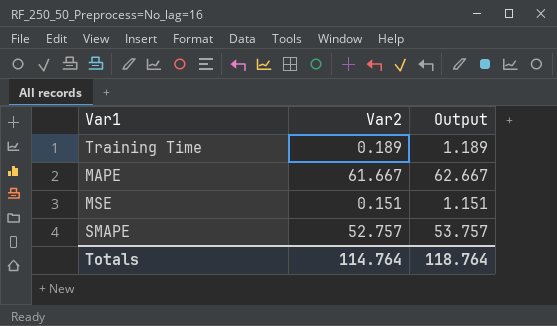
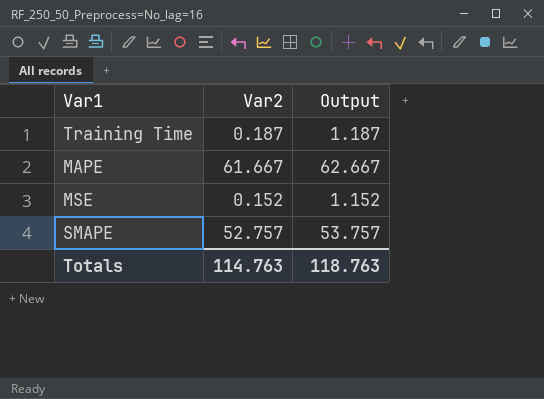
Training Time | Var2: 0.189 -> 0.187
Training Time | Output: 1.189 -> 1.187
MSE | Var2: 0.151 -> 0.152
MSE | Output: 1.151 -> 1.152
Totals | Var2: 114.764 -> 114.763
Totals | Output: 118.764 -> 118.763

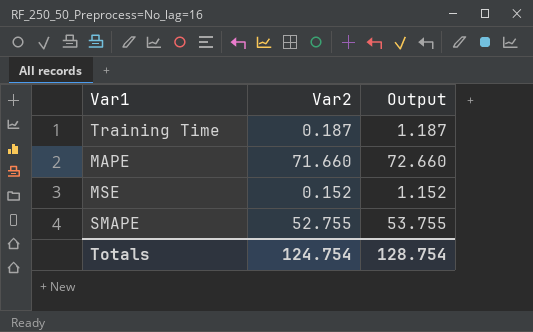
MAPE | Var2: 61.667 -> 71.660
MAPE | Output: 62.667 -> 72.660
SMAPE | Var2: 52.757 -> 52.755
SMAPE | Output: 53.757 -> 53.755
Totals | Var2: 114.763 -> 124.754
Totals | Output: 118.763 -> 128.754

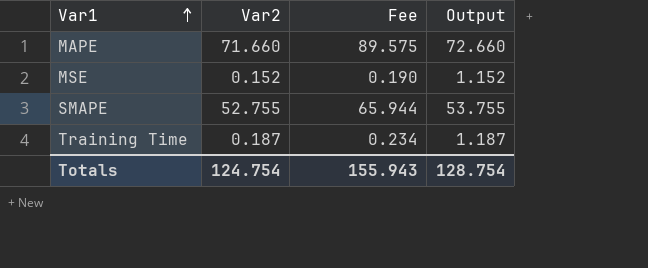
row order: none -> Var1 ascending
column Fee | formula: none -> [Var2] * 1.25

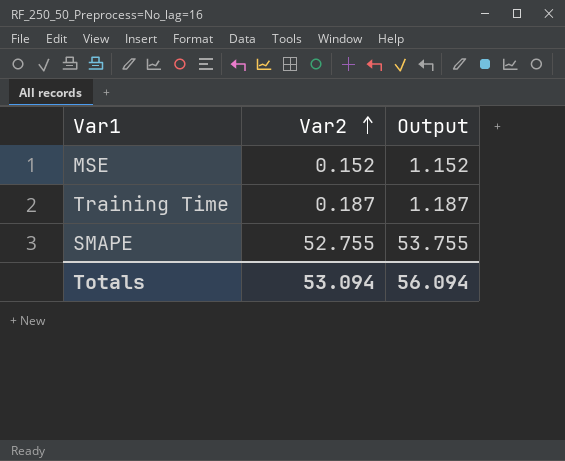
row order: Var1 ascending -> Var2 ascending
column Fee | formula: [Var2] * 1.25 -> none
row MAPE: 71.660 | 89.575 | 72.660 -> none
Totals | Var2: 124.754 -> 53.094
Totals | Output: 128.754 -> 56.094

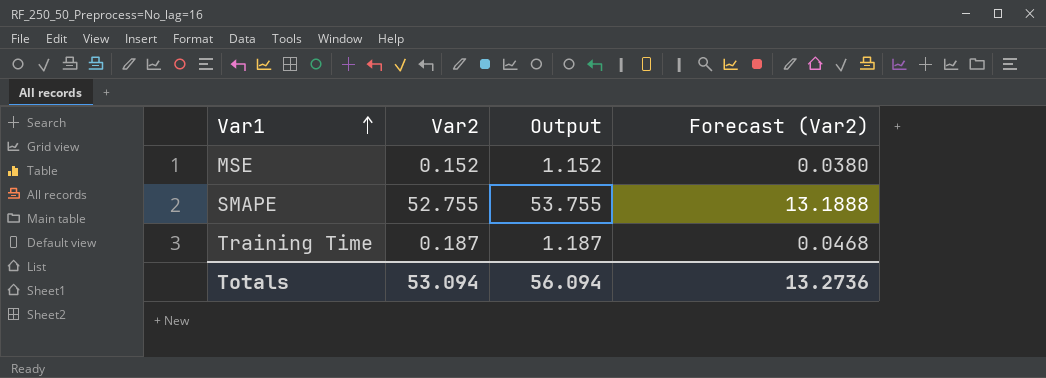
row order: Var2 ascending -> Var1 ascending
column Forecast (Var2) | formula: none -> [Var2] * 0.25

